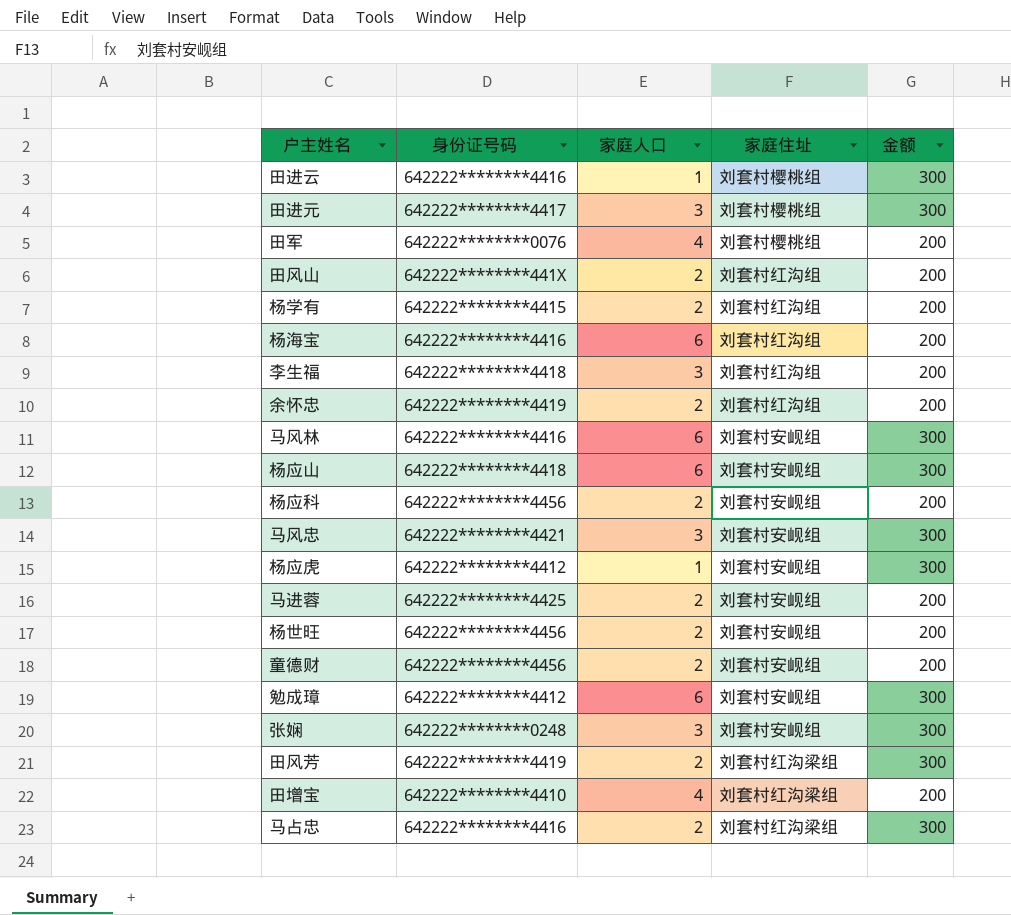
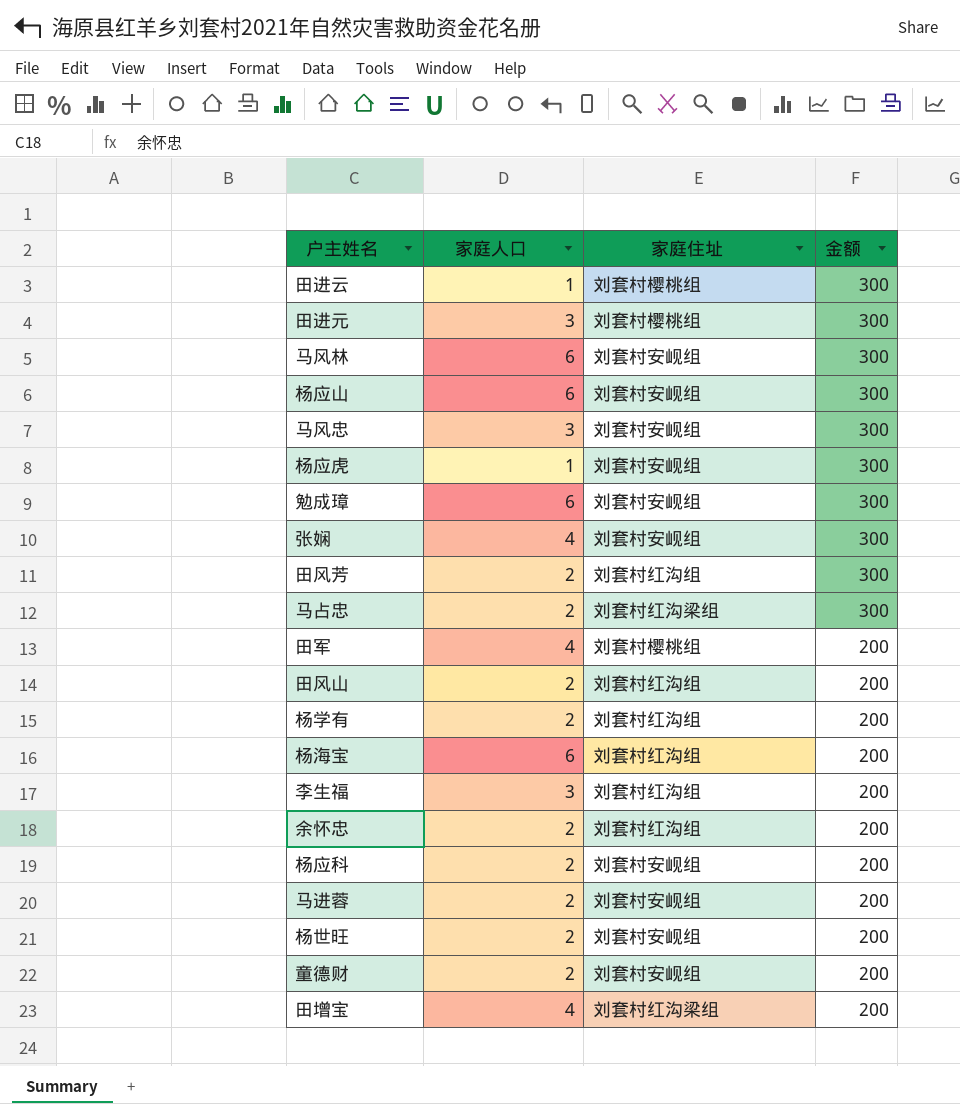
row order: none -> 金额 descending
column 身份证号码 | position: 2 -> none
张娴 | 家庭人口: 3 -> 4
田风芳 | 家庭住址: 刘套村红沟梁组 -> 刘套村红沟组

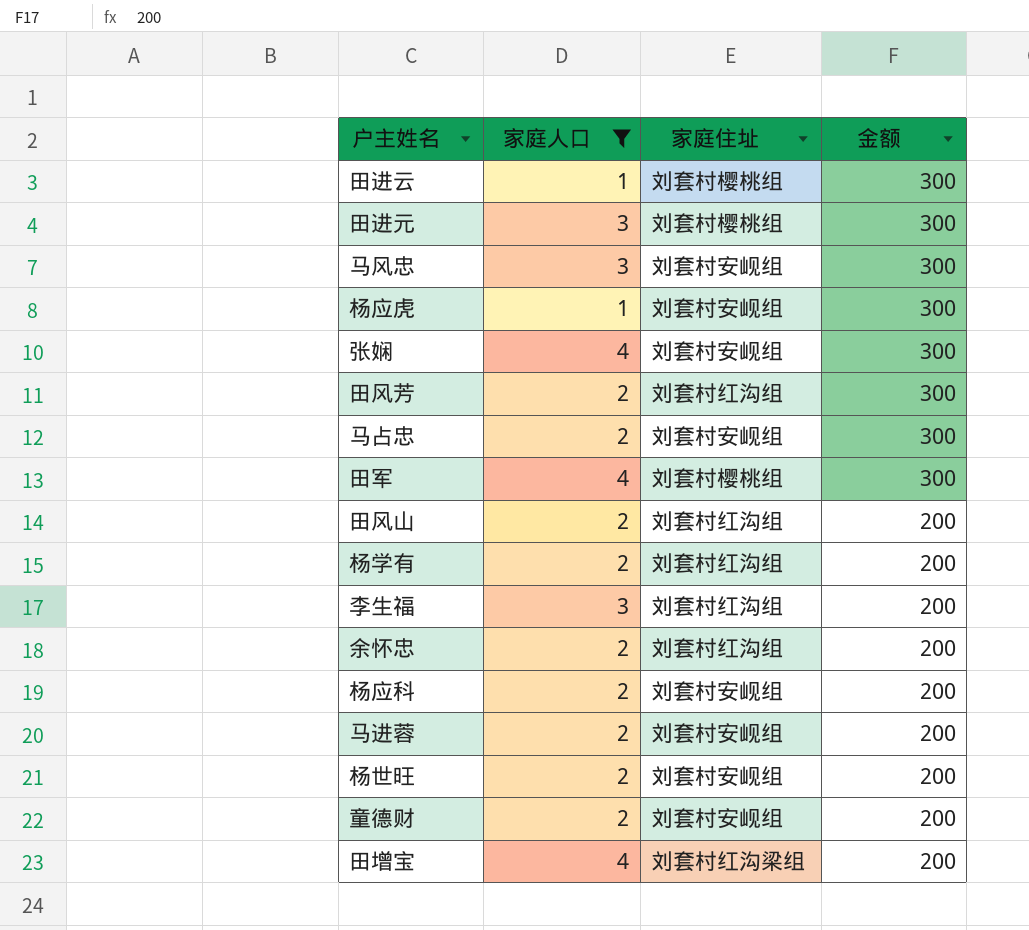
filter: none -> 家庭人口 != 6
马占忠 | 家庭住址: 刘套村红沟梁组 -> 刘套村安岘组
田军 | 金额: 200 -> 300

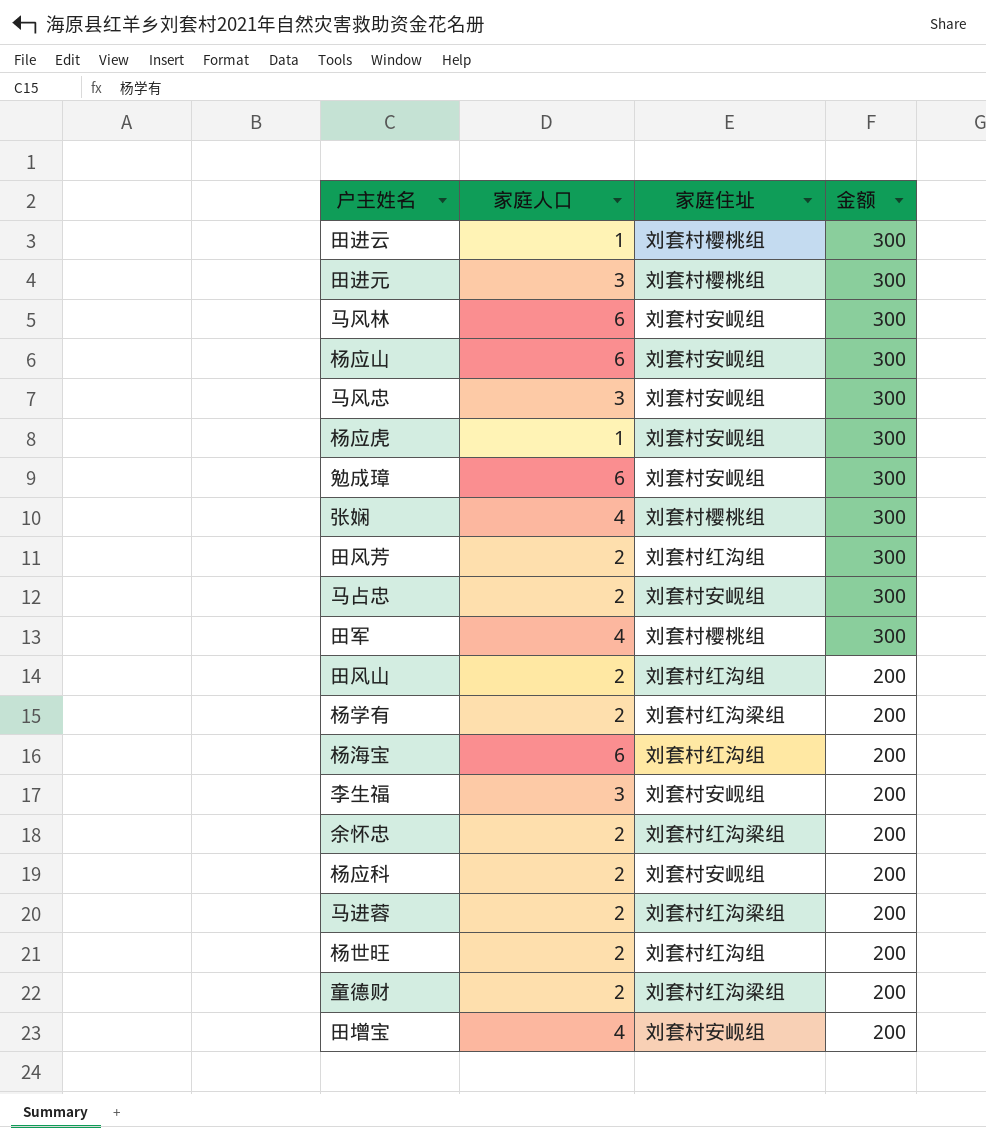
filter: 家庭人口 != 6 -> none
张娴 | 家庭住址: 刘套村安岘组 -> 刘套村樱桃组
杨学有 | 家庭住址: 刘套村红沟组 -> 刘套村红沟梁组
李生福 | 家庭住址: 刘套村红沟组 -> 刘套村安岘组
余怀忠 | 家庭住址: 刘套村红沟组 -> 刘套村红沟梁组
马进蓉 | 家庭住址: 刘套村安岘组 -> 刘套村红沟梁组
杨世旺 | 家庭住址: 刘套村安岘组 -> 刘套村红沟组
童德财 | 家庭住址: 刘套村安岘组 -> 刘套村红沟梁组
田增宝 | 家庭住址: 刘套村红沟梁组 -> 刘套村安岘组

